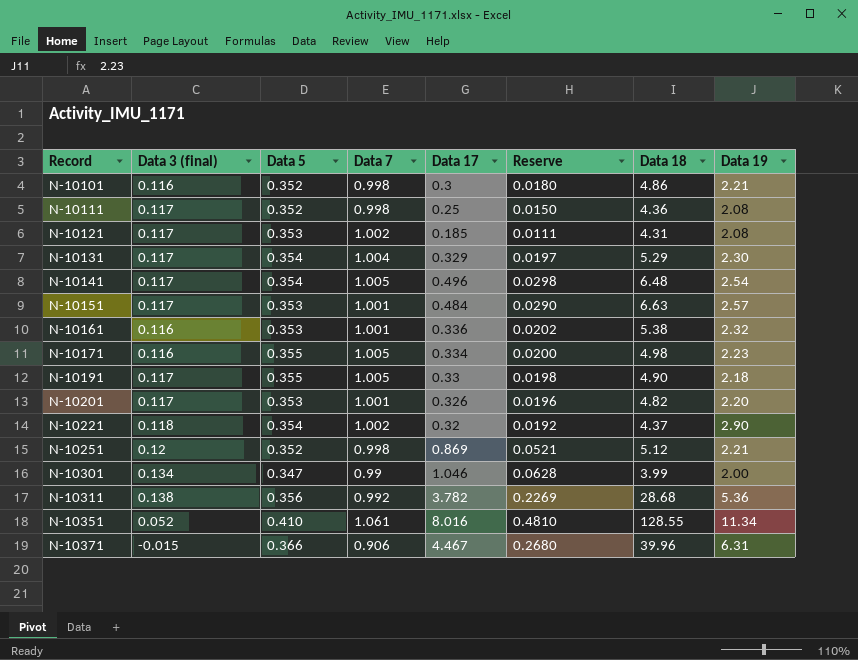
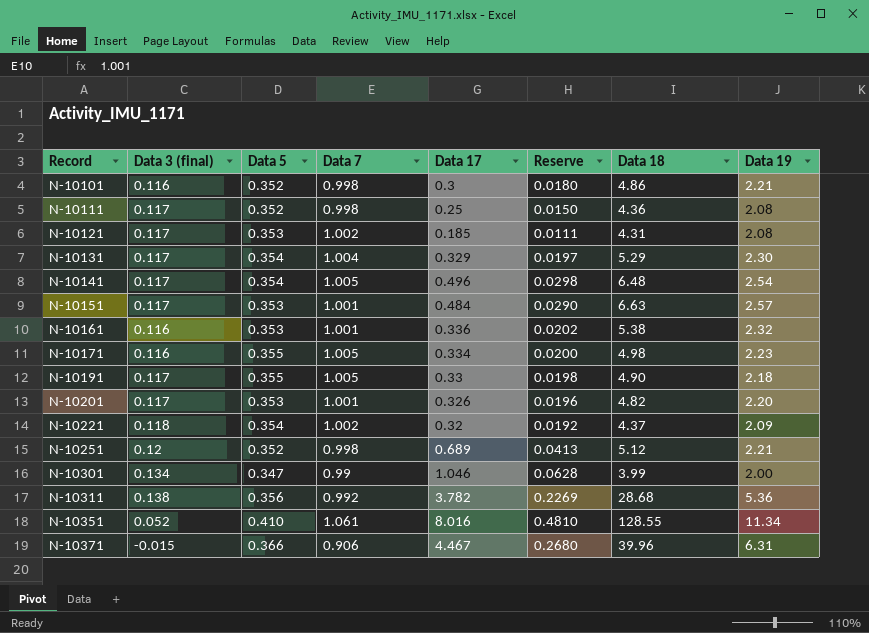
N-10221 | Data 19: 2.90 -> 2.09
N-10251 | Data 17: 0.869 -> 0.689
N-10251 | Reserve: 0.0521 -> 0.0413

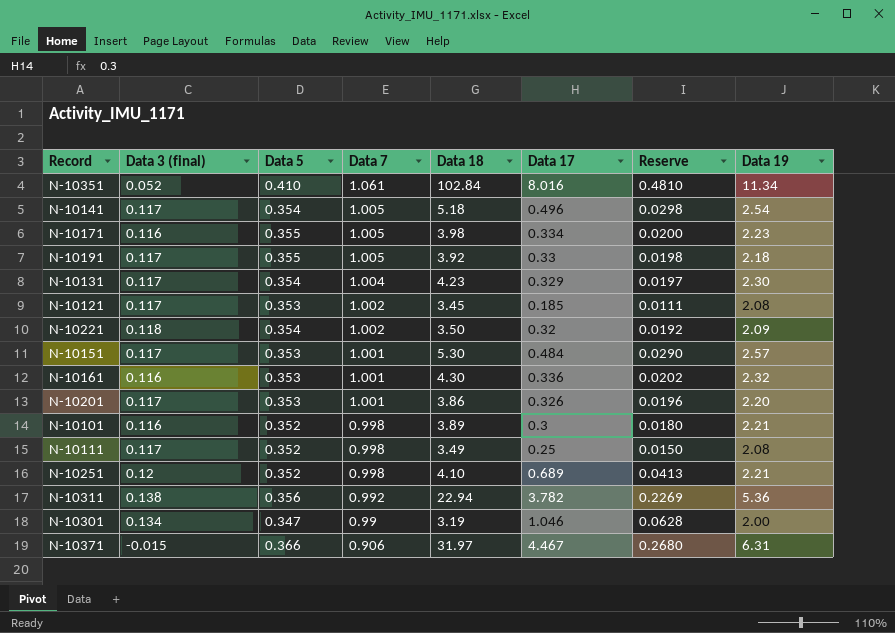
row order: Record ascending -> Data 7 descending
column Data 18 | position: 7 -> 5
N-10351 | Data 18: 128.55 -> 102.84
N-10141 | Data 18: 6.48 -> 5.18
N-10171 | Data 18: 4.98 -> 3.98
N-10191 | Data 18: 4.90 -> 3.92
N-10131 | Data 18: 5.29 -> 4.23
N-10121 | Data 18: 4.31 -> 3.45
N-10221 | Data 18: 4.37 -> 3.50
N-10151 | Data 18: 6.63 -> 5.30
N-10161 | Data 18: 5.38 -> 4.30
N-10201 | Data 18: 4.82 -> 3.86
N-10101 | Data 18: 4.86 -> 3.89
N-10111 | Data 18: 4.36 -> 3.49
N-10251 | Data 18: 5.12 -> 4.10
N-10311 | Data 18: 28.68 -> 22.94
N-10301 | Data 18: 3.99 -> 3.19
N-10371 | Data 18: 39.96 -> 31.97

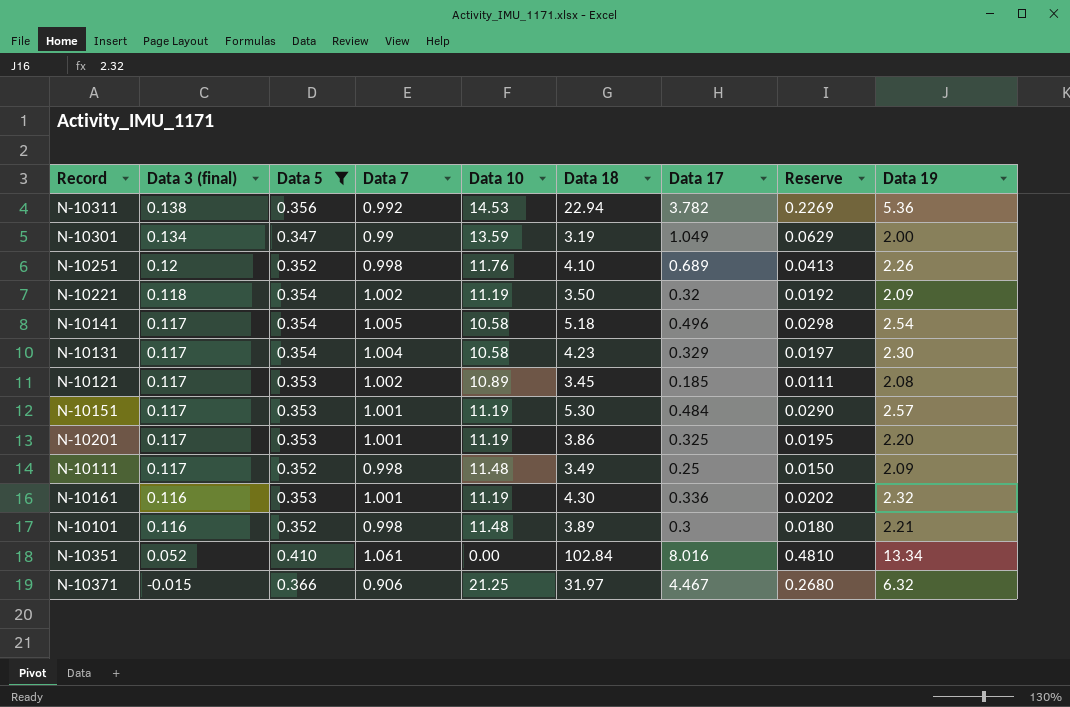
filter: none -> Data 5 != 0.355
row order: Data 7 descending -> Data 3 (final) descending
column Data 10 | position: none -> 5
N-10301 | Data 17: 1.046 -> 1.049
N-10301 | Reserve: 0.0628 -> 0.0629
N-10251 | Data 19: 2.21 -> 2.26
N-10201 | Data 17: 0.326 -> 0.325
N-10201 | Reserve: 0.0196 -> 0.0195
N-10111 | Data 19: 2.08 -> 2.09
N-10351 | Data 19: 11.34 -> 13.34
N-10371 | Data 19: 6.31 -> 6.32

